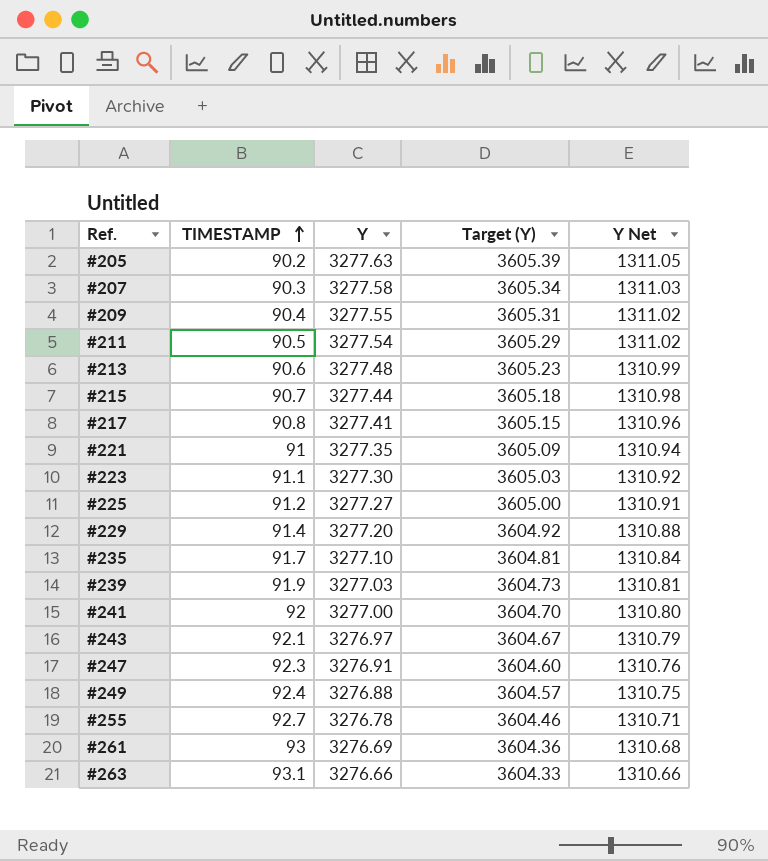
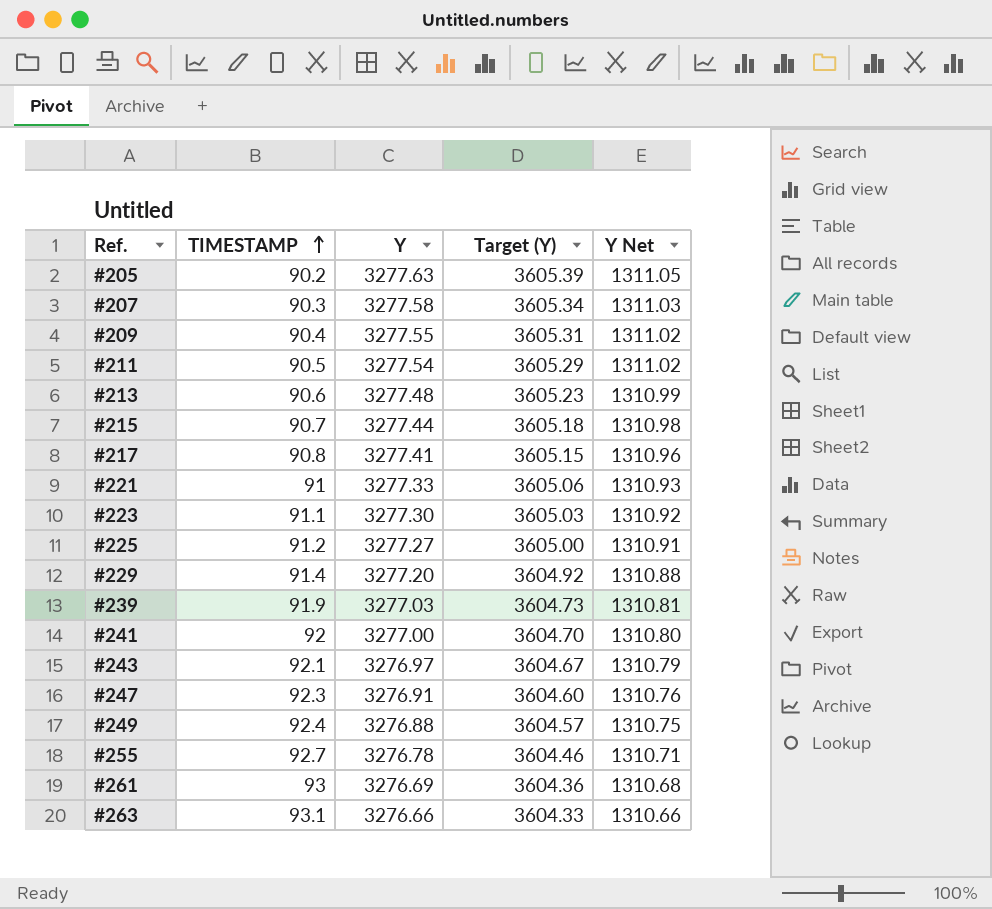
row #235: 91.7 | 3277.10 | 3604.81 | 1310.84 -> none
#221 | Y: 3277.35 -> 3277.33
#221 | Target (Y): 3605.09 -> 3605.06
#221 | Y Net: 1310.94 -> 1310.93

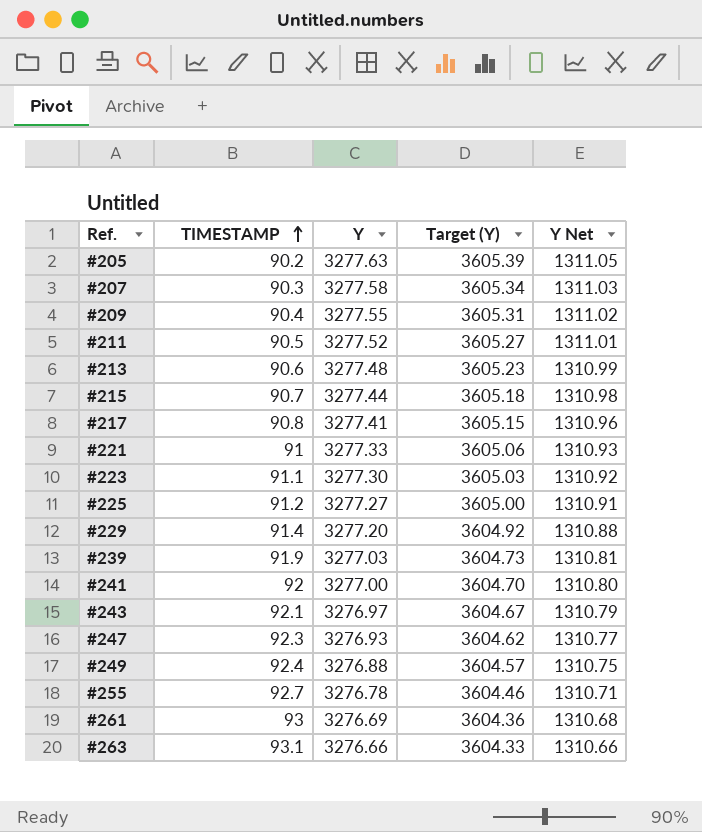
#211 | Y: 3277.54 -> 3277.52
#211 | Target (Y): 3605.29 -> 3605.27
#211 | Y Net: 1311.02 -> 1311.01
#247 | Y: 3276.91 -> 3276.93
#247 | Target (Y): 3604.60 -> 3604.62
#247 | Y Net: 1310.76 -> 1310.77

